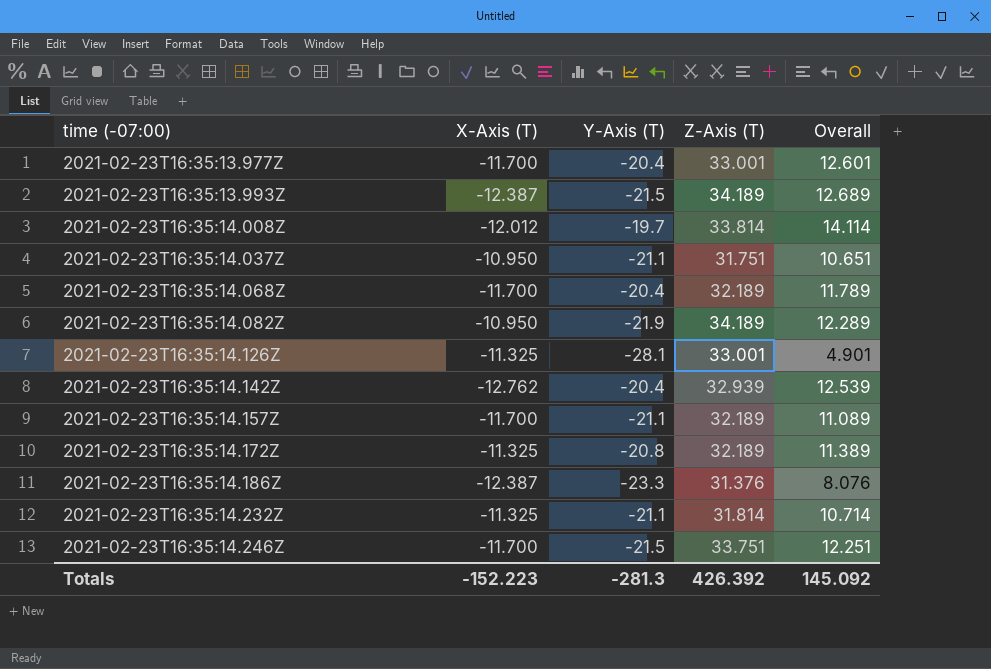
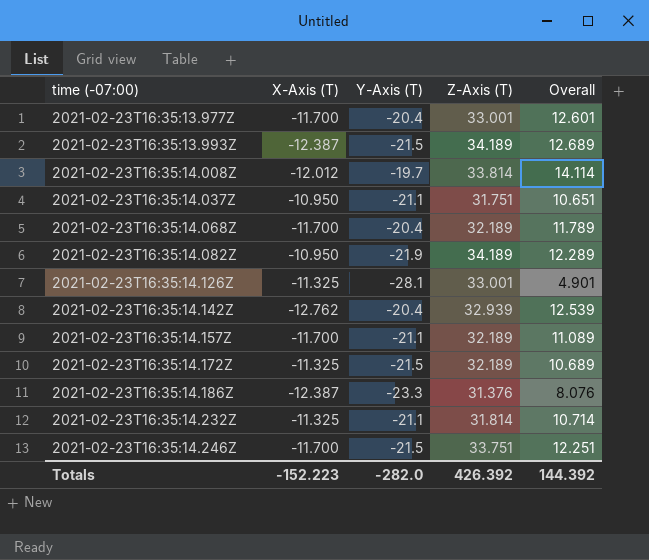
2021-02-23T16:35:14.172Z | Y-Axis (T): -20.8 -> -21.5
2021-02-23T16:35:14.172Z | Overall: 11.389 -> 10.689
Totals | Y-Axis (T): -281.3 -> -282.0
Totals | Overall: 145.092 -> 144.392

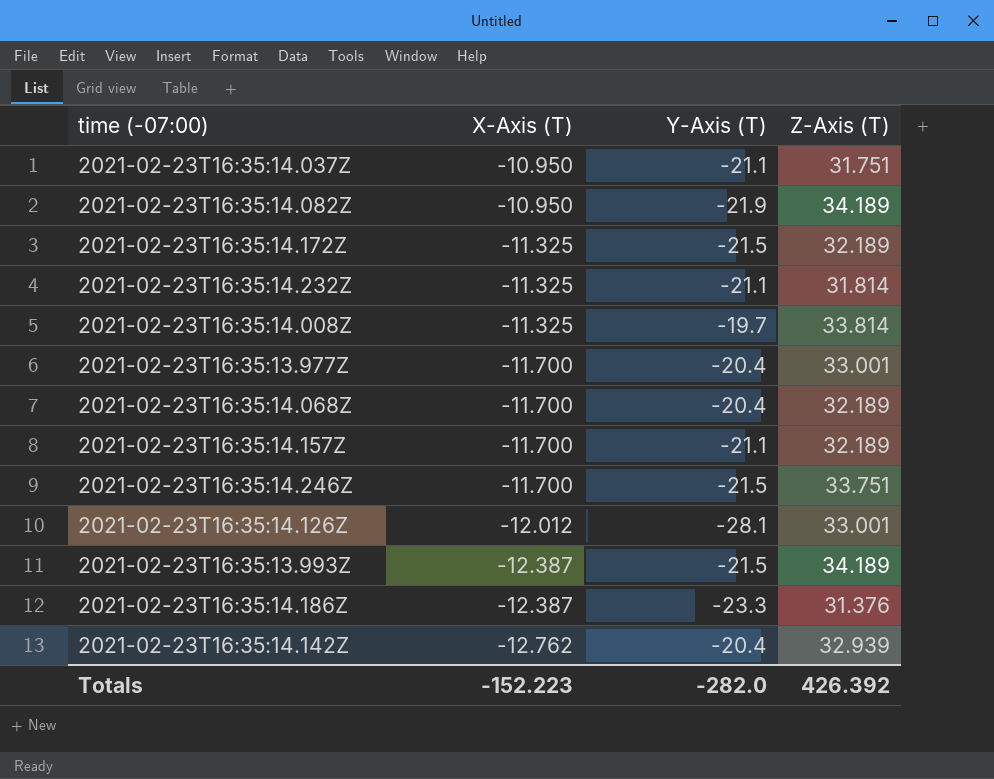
row order: time (-07:00) ascending -> X-Axis (T) descending
column Overall | formula: [Y-Axis (T)] + [Z-Axis (T)] -> none
2021-02-23T16:35:14.008Z | X-Axis (T): -12.012 -> -11.325
2021-02-23T16:35:14.126Z | X-Axis (T): -11.325 -> -12.012

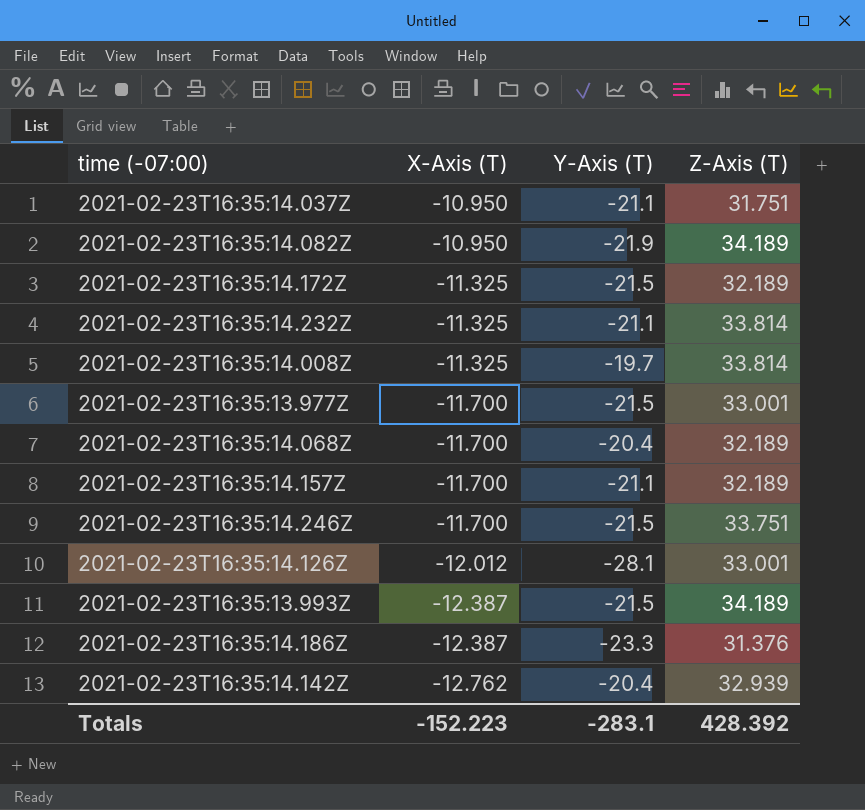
2021-02-23T16:35:14.232Z | Z-Axis (T): 31.814 -> 33.814
2021-02-23T16:35:13.977Z | Y-Axis (T): -20.4 -> -21.5
Totals | Y-Axis (T): -282.0 -> -283.1
Totals | Z-Axis (T): 426.392 -> 428.392

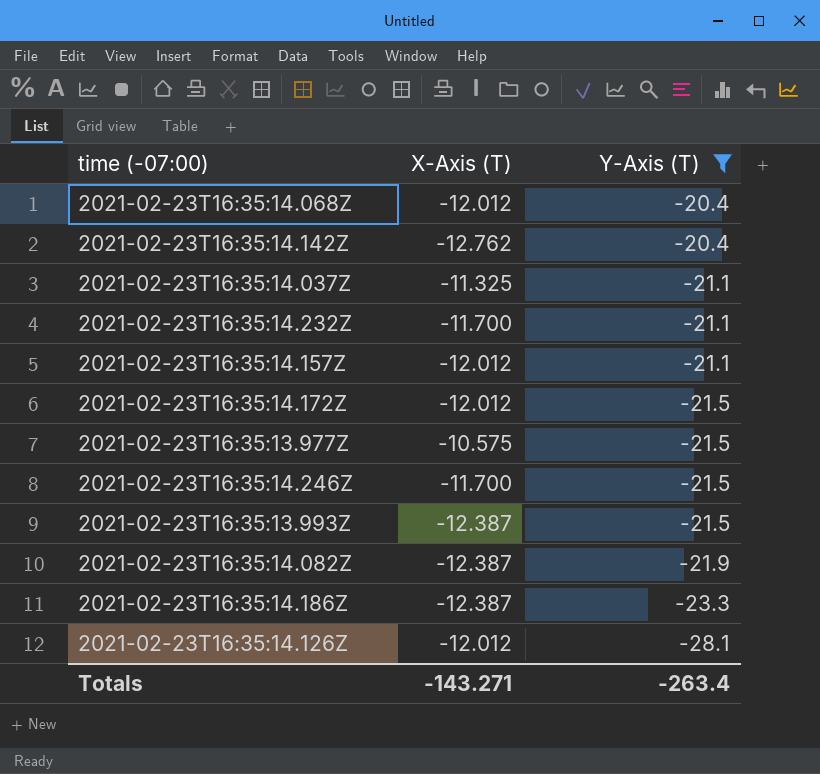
filter: none -> Y-Axis (T) != -19.7
row order: X-Axis (T) descending -> Y-Axis (T) descending
column Z-Axis (T) | position: 4 -> none
2021-02-23T16:35:14.068Z | X-Axis (T): -11.700 -> -12.012
2021-02-23T16:35:14.037Z | X-Axis (T): -10.950 -> -11.325
2021-02-23T16:35:14.232Z | X-Axis (T): -11.325 -> -11.700
2021-02-23T16:35:14.157Z | X-Axis (T): -11.700 -> -12.012
2021-02-23T16:35:14.172Z | X-Axis (T): -11.325 -> -12.012
2021-02-23T16:35:13.977Z | X-Axis (T): -11.700 -> -10.575
2021-02-23T16:35:14.082Z | X-Axis (T): -10.950 -> -12.387
Totals | X-Axis (T): -152.223 -> -143.271
Totals | Y-Axis (T): -283.1 -> -263.4

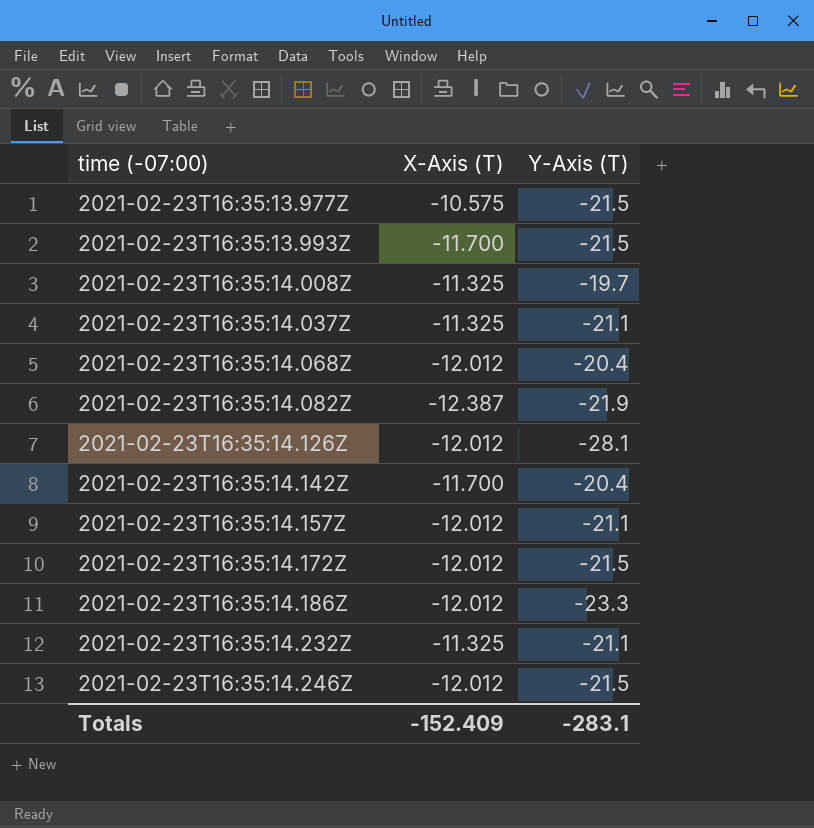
filter: Y-Axis (T) != -19.7 -> none
row order: Y-Axis (T) descending -> time (-07:00) ascending
2021-02-23T16:35:13.993Z | X-Axis (T): -12.387 -> -11.700
2021-02-23T16:35:14.142Z | X-Axis (T): -12.762 -> -11.700
2021-02-23T16:35:14.186Z | X-Axis (T): -12.387 -> -12.012
2021-02-23T16:35:14.232Z | X-Axis (T): -11.700 -> -11.325
2021-02-23T16:35:14.246Z | X-Axis (T): -11.700 -> -12.012
Totals | X-Axis (T): -143.271 -> -152.409
Totals | Y-Axis (T): -263.4 -> -283.1

